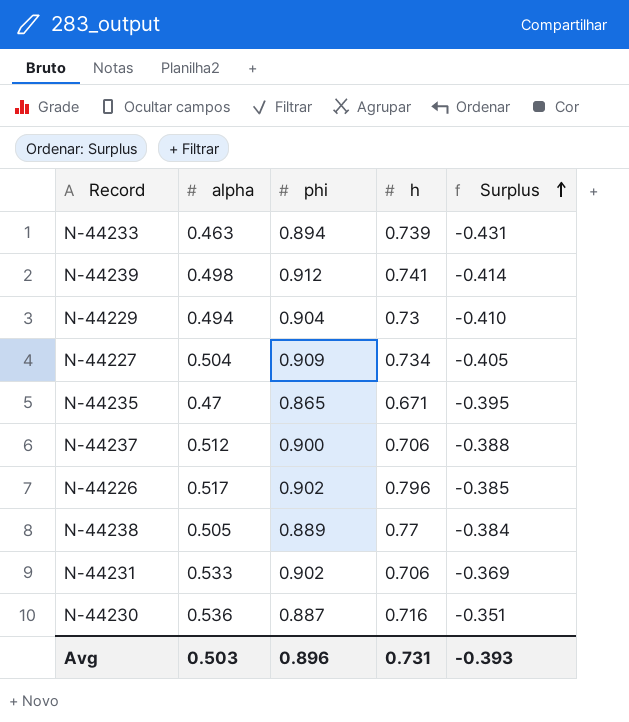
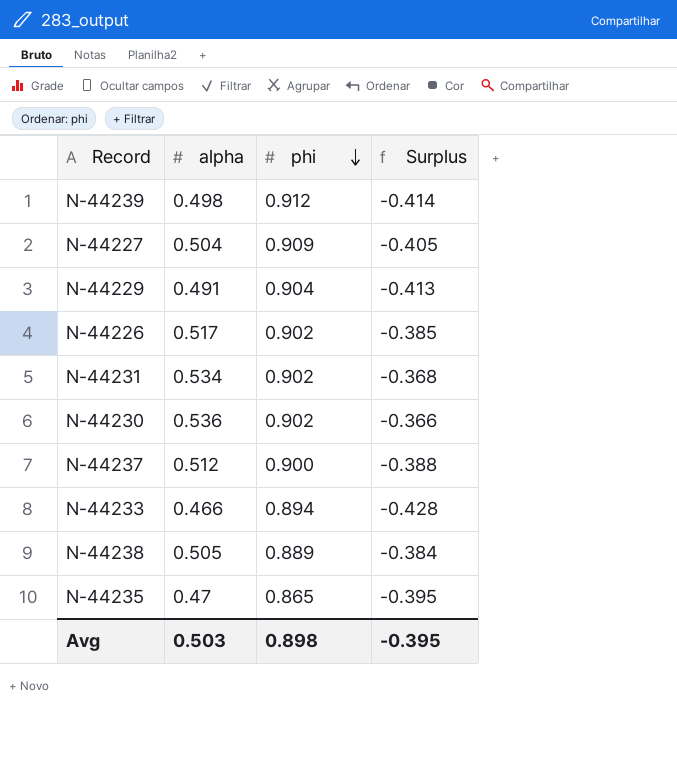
row order: Surplus ascending -> phi descending
column h | position: 4 -> none
N-44229 | alpha: 0.494 -> 0.491
N-44229 | Surplus: -0.410 -> -0.413
N-44231 | alpha: 0.533 -> 0.534
N-44231 | Surplus: -0.369 -> -0.368
N-44230 | phi: 0.887 -> 0.902
N-44230 | Surplus: -0.351 -> -0.366
N-44233 | alpha: 0.463 -> 0.466
N-44233 | Surplus: -0.431 -> -0.428
Avg | phi: 0.896 -> 0.898
Avg | Surplus: -0.393 -> -0.395

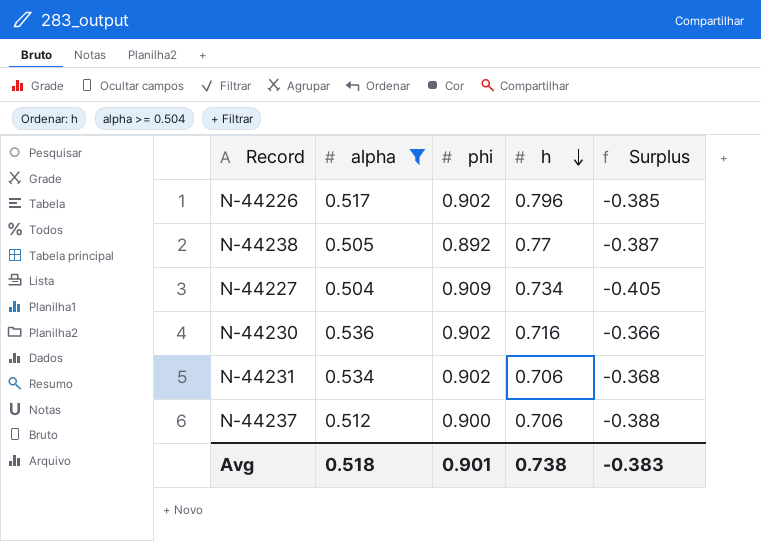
filter: none -> alpha >= 0.504
row order: phi descending -> h descending
column h | position: none -> 4
N-44238 | phi: 0.889 -> 0.892
N-44238 | Surplus: -0.384 -> -0.387
Avg | alpha: 0.503 -> 0.518
Avg | phi: 0.898 -> 0.901
Avg | Surplus: -0.395 -> -0.383

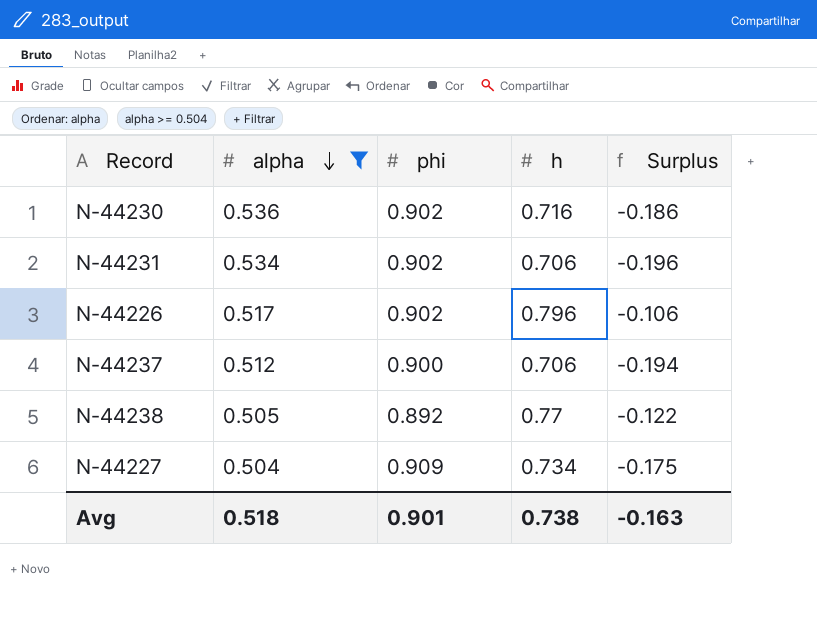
row order: h descending -> alpha descending
column Surplus | formula: [alpha] - [phi] -> [h] - [phi]
Avg | Surplus: -0.383 -> -0.163

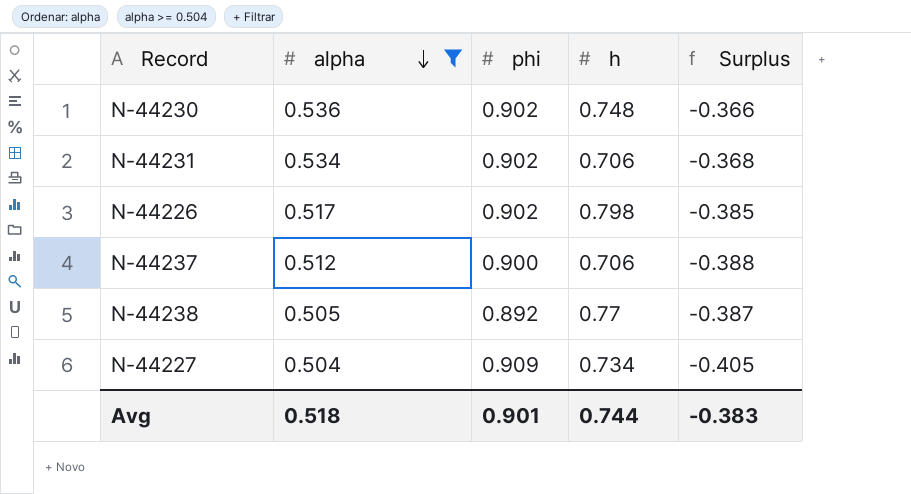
column Surplus | formula: [h] - [phi] -> [alpha] - [phi]
N-44230 | h: 0.716 -> 0.748
N-44226 | h: 0.796 -> 0.798
Avg | h: 0.738 -> 0.744
Avg | Surplus: -0.163 -> -0.383

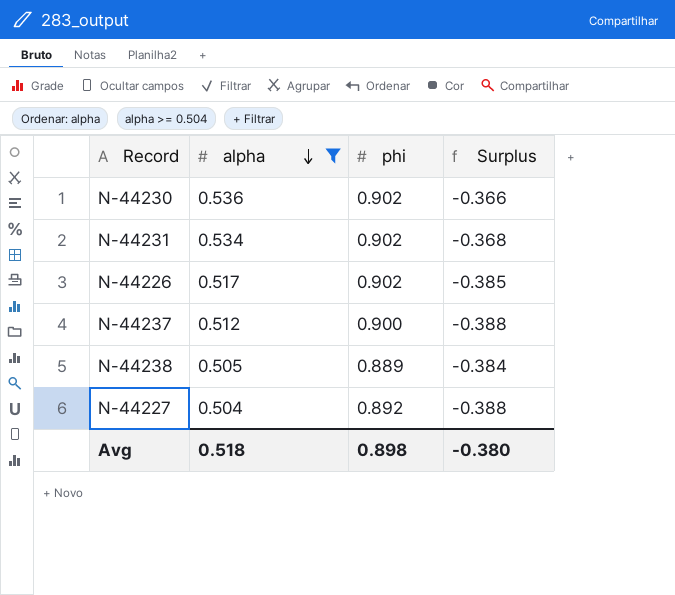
column h | position: 4 -> none
N-44238 | phi: 0.892 -> 0.889
N-44238 | Surplus: -0.387 -> -0.384
N-44227 | phi: 0.909 -> 0.892
N-44227 | Surplus: -0.405 -> -0.388
Avg | phi: 0.901 -> 0.898
Avg | Surplus: -0.383 -> -0.380

